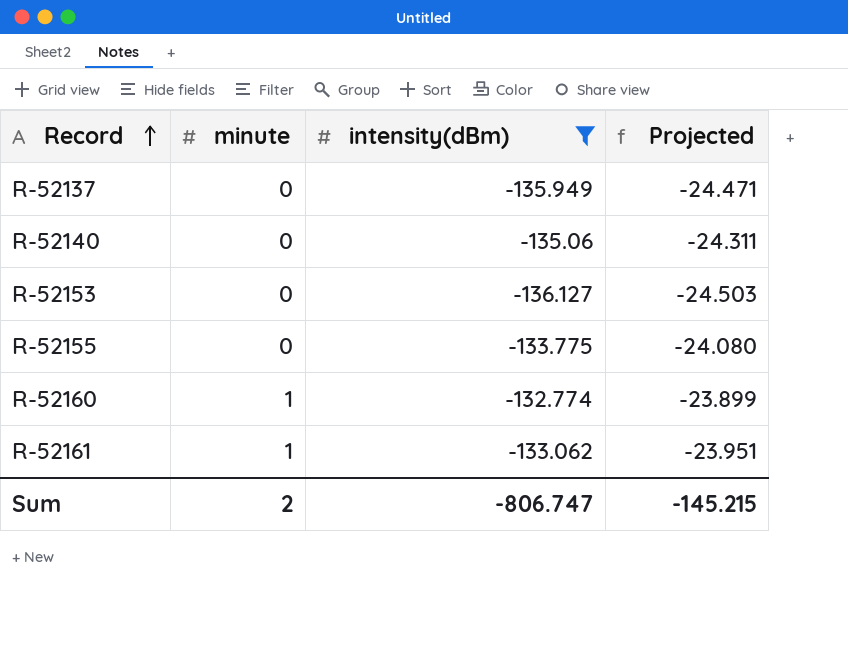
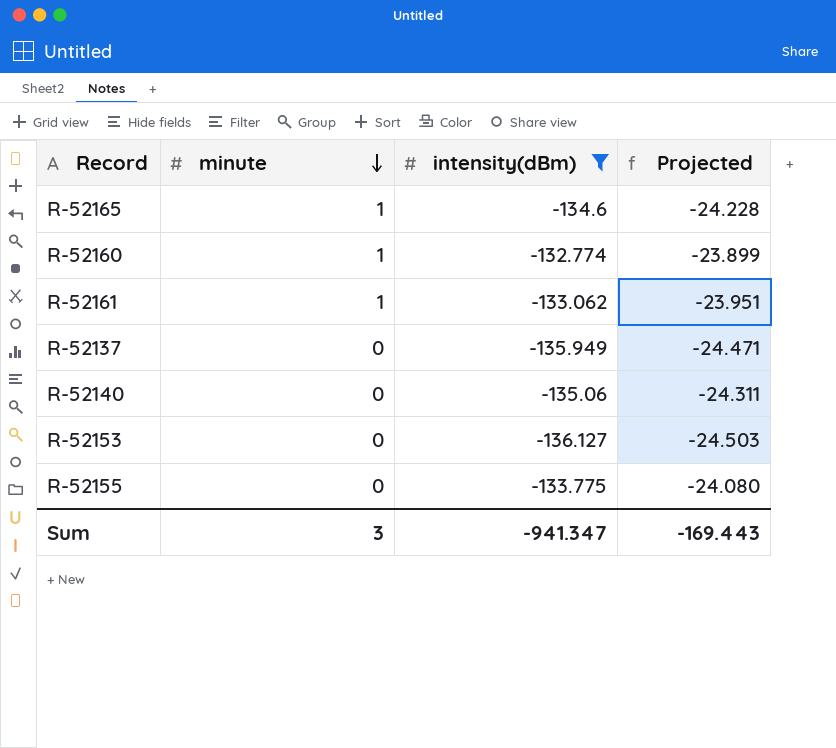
row order: Record ascending -> minute descending
row R-52165: none -> 1 | -134.6 | -24.228
Sum | minute: 2 -> 3
Sum | intensity(dBm): -806.747 -> -941.347
Sum | Projected: -145.215 -> -169.443

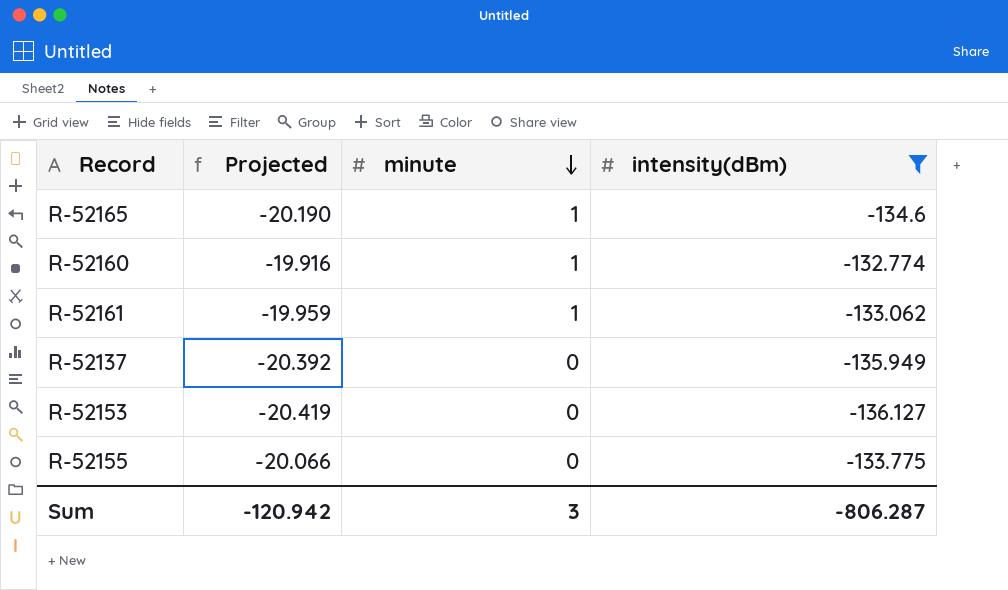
column Projected | formula: [intensity(dBm)] * 0.18 -> [intensity(dBm)] * 0.15
column Projected | position: 4 -> 2
row R-52140: 0 | -135.06 | -24.311 -> none
Sum | Projected: -169.443 -> -120.942
Sum | intensity(dBm): -941.347 -> -806.287

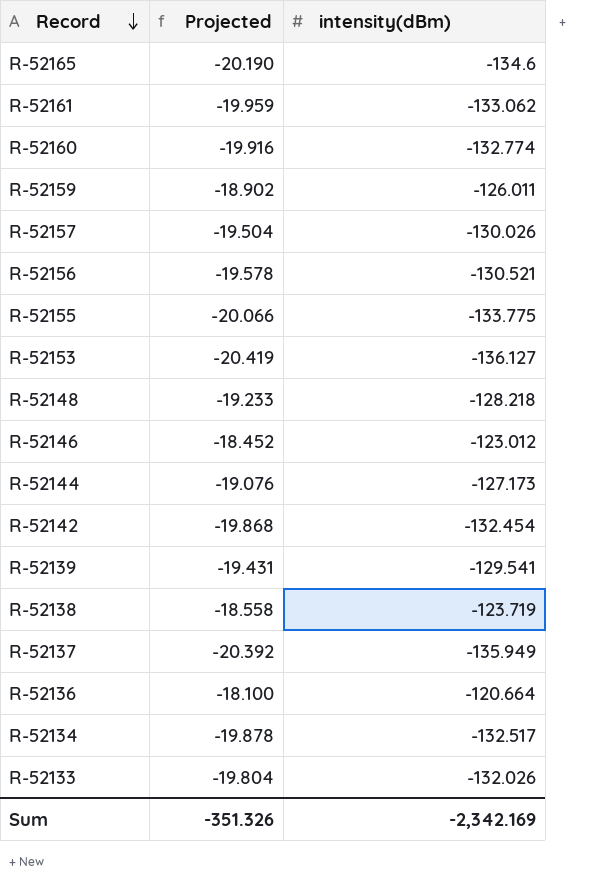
filter: intensity(dBm) <= -132.774 -> none
row order: minute descending -> Record descending
column minute | position: 3 -> none
Sum | Projected: -120.942 -> -351.326
Sum | intensity(dBm): -806.287 -> -2,342.169

